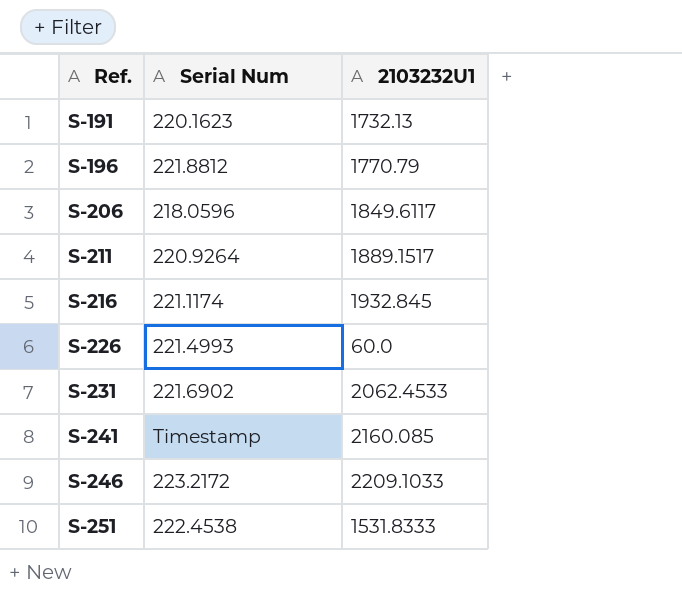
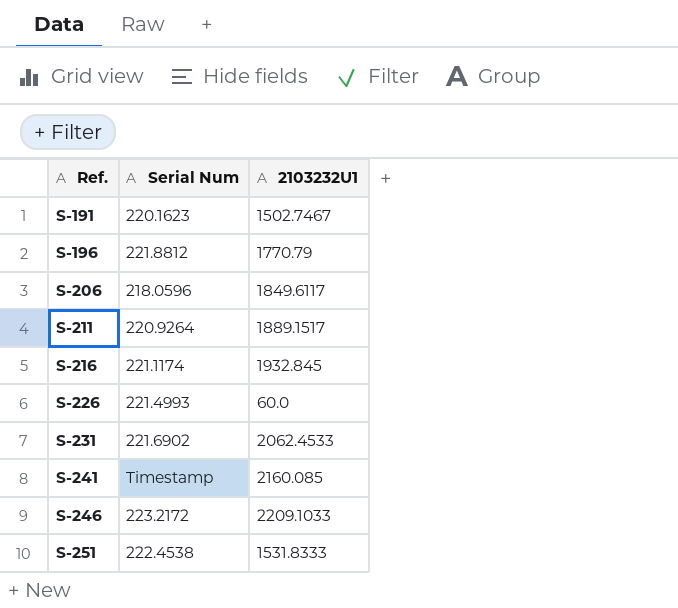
S-191 | 2103232U1: 1732.13 -> 1502.7467

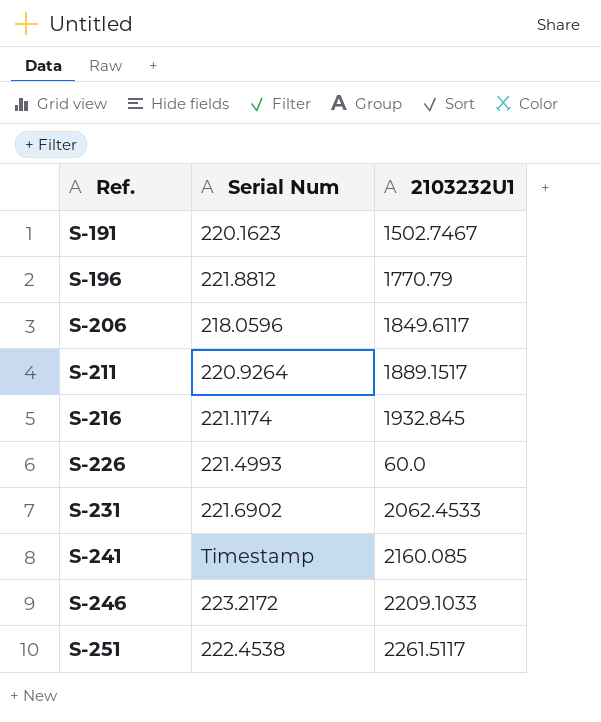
S-251 | 2103232U1: 1531.8333 -> 2261.5117

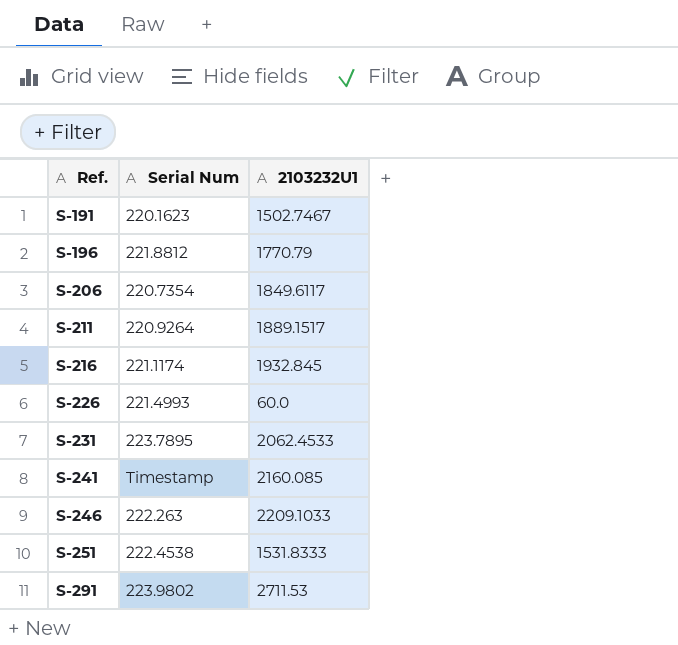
S-206 | Serial Num: 218.0596 -> 220.7354
S-231 | Serial Num: 221.6902 -> 223.7895
S-246 | Serial Num: 223.2172 -> 222.263
S-251 | 2103232U1: 2261.5117 -> 1531.8333
row S-291: none -> 223.9802 | 2711.53

